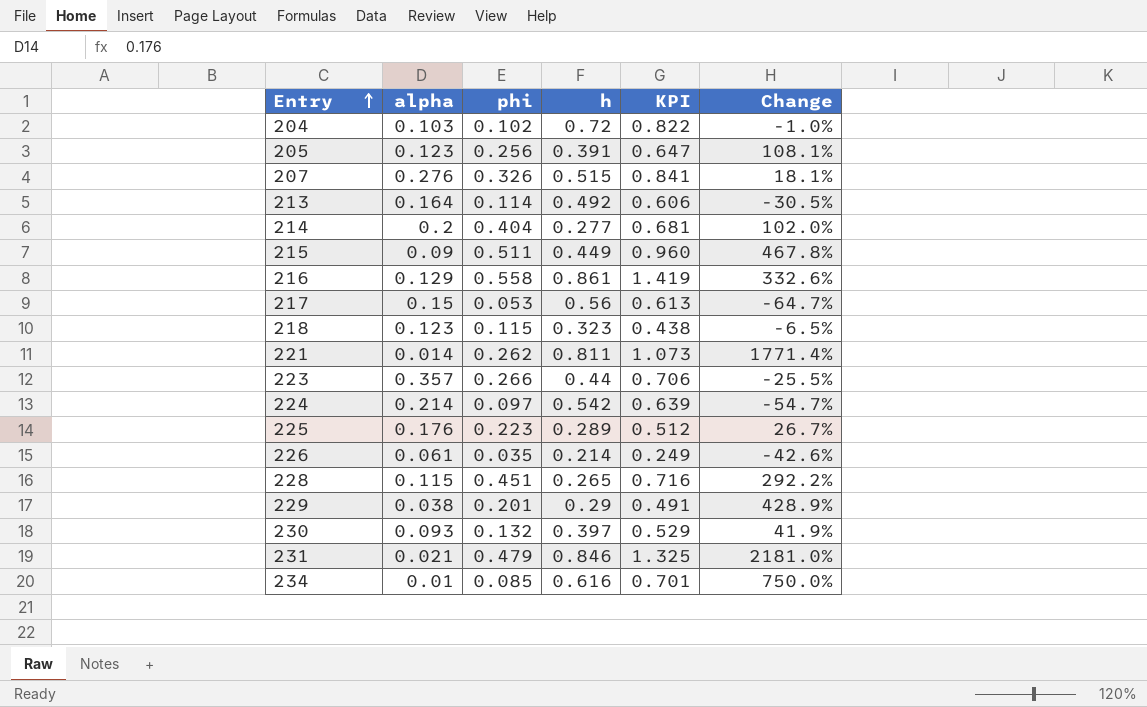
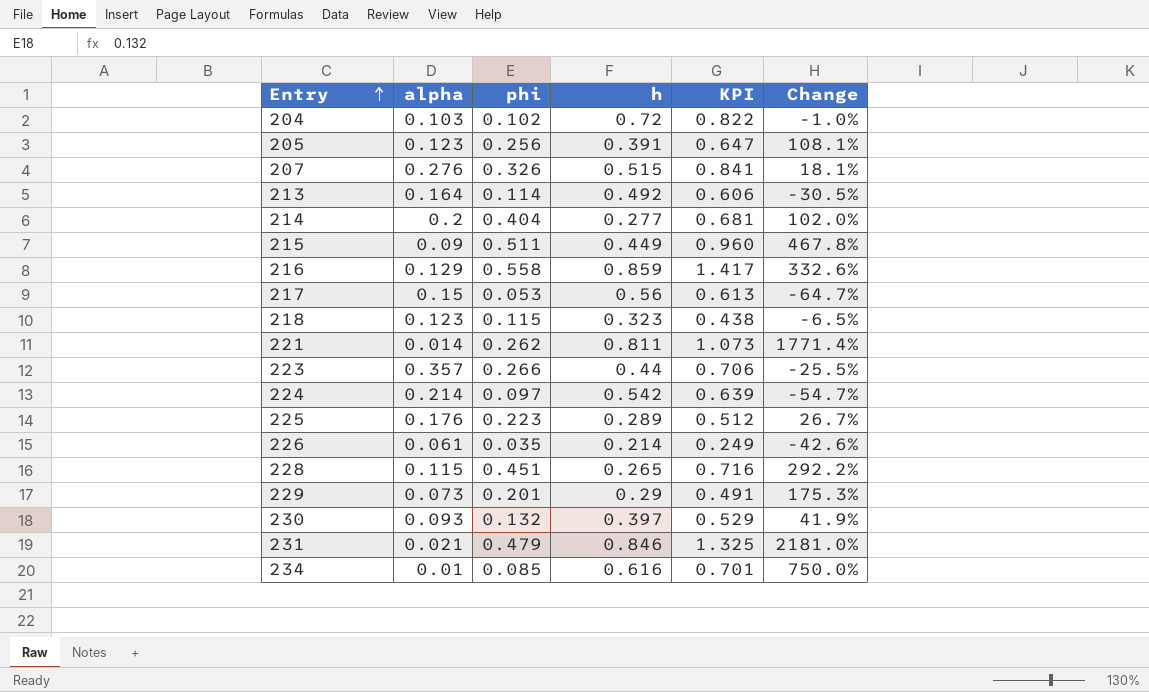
216 | h: 0.861 -> 0.859
216 | KPI: 1.419 -> 1.417
229 | alpha: 0.038 -> 0.073
229 | Change: 428.9% -> 175.3%

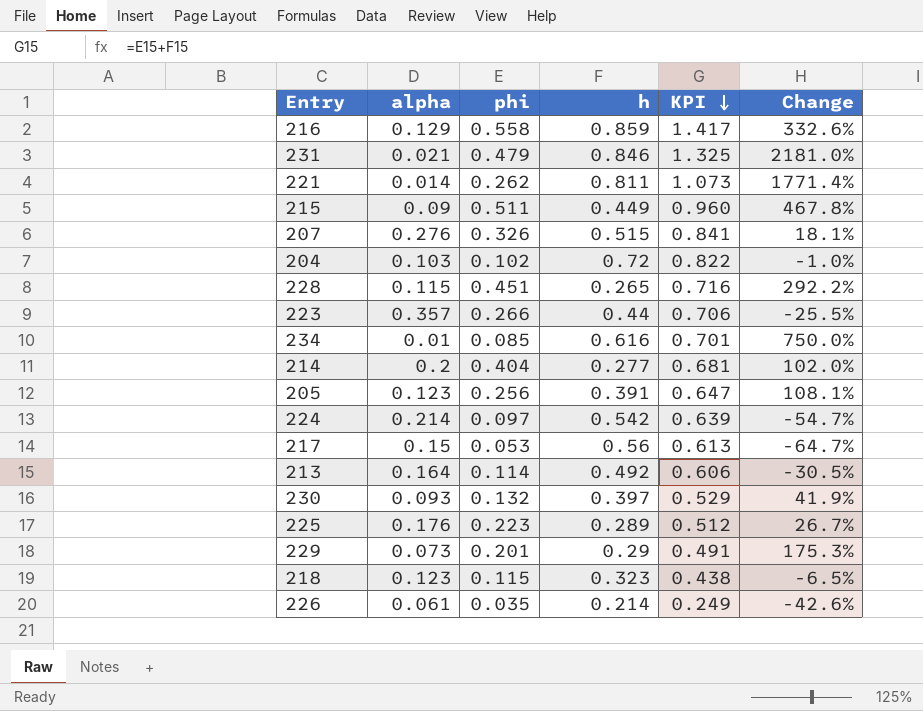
row order: Entry ascending -> KPI descending

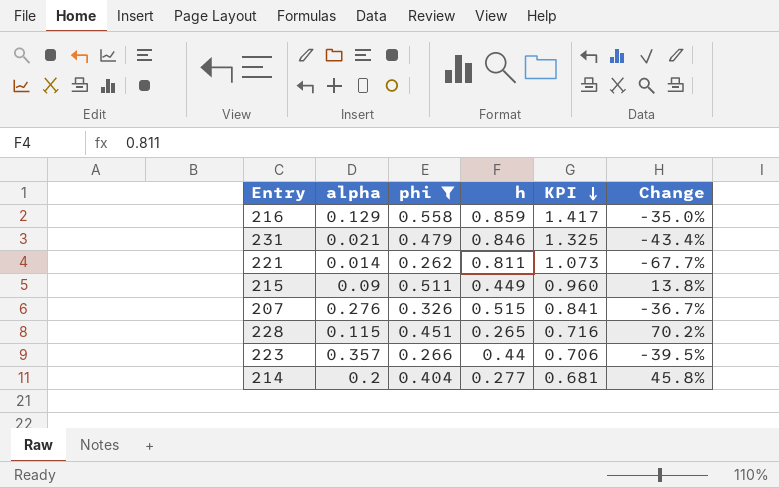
filter: none -> phi >= 0.262
column Change | formula: ([phi] - [alpha]) / [alpha] -> ([phi] - [h]) / [h]

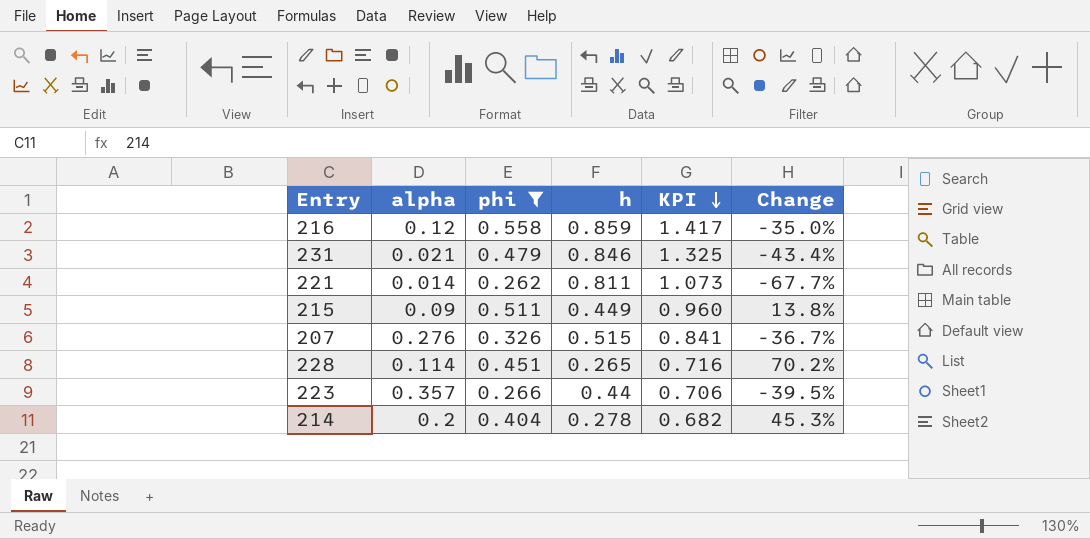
216 | alpha: 0.129 -> 0.12
228 | alpha: 0.115 -> 0.114
214 | h: 0.277 -> 0.278
214 | KPI: 0.681 -> 0.682
214 | Change: 45.8% -> 45.3%

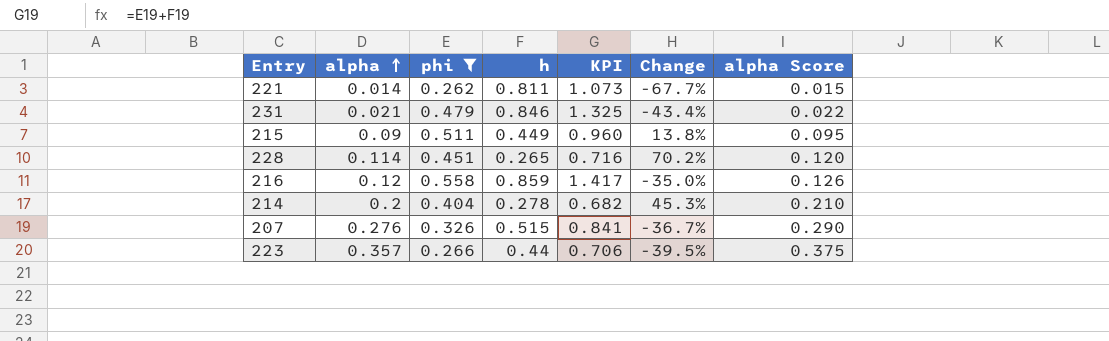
row order: KPI descending -> alpha ascending
column alpha Score | formula: none -> [alpha] * 1.05

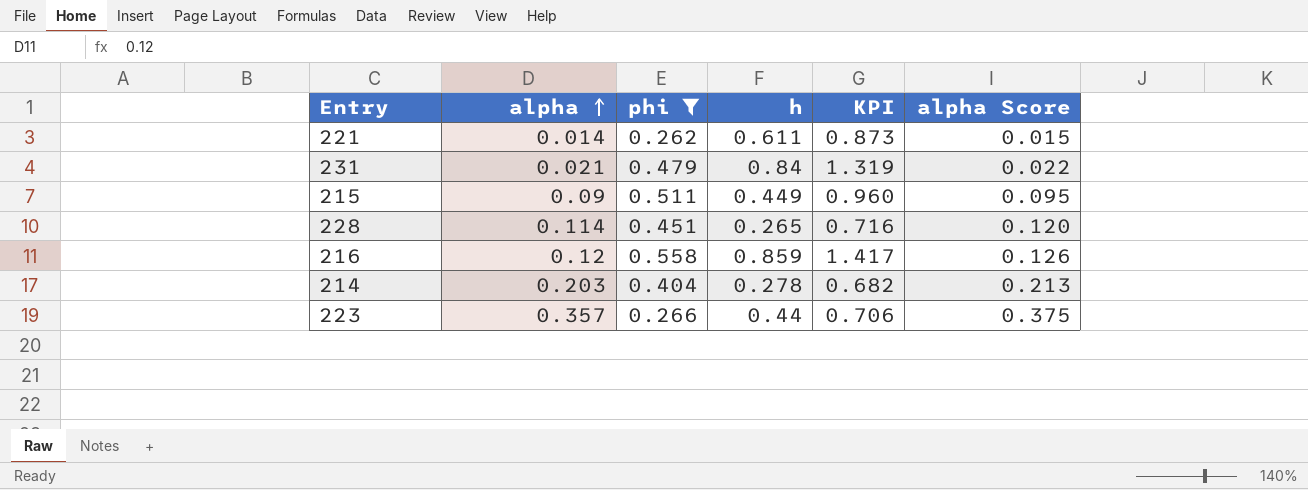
column Change | formula: ([phi] - [h]) / [h] -> none
row 207: 0.276 | 0.326 | 0.515 | 0.841 | -36.7% | 0.290 -> none
221 | h: 0.811 -> 0.611
221 | KPI: 1.073 -> 0.873
231 | h: 0.846 -> 0.84
231 | KPI: 1.325 -> 1.319
214 | alpha: 0.2 -> 0.203
214 | alpha Score: 0.210 -> 0.213

